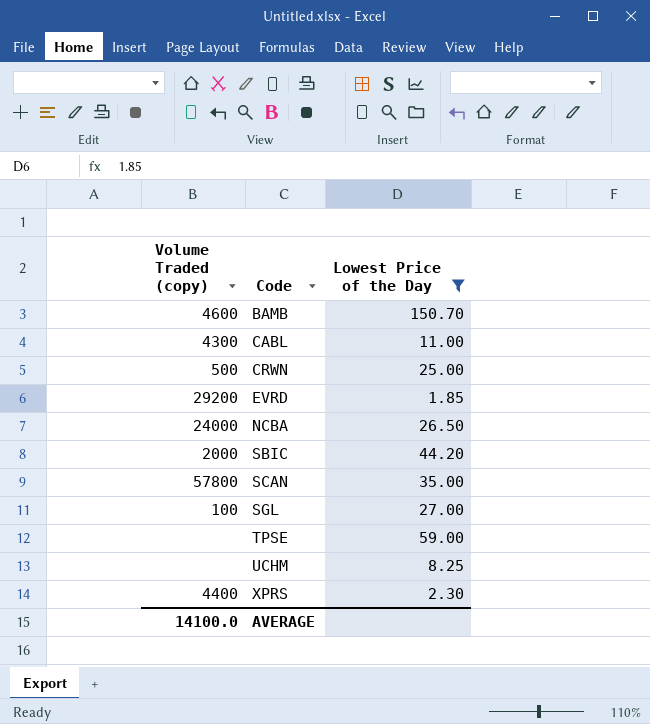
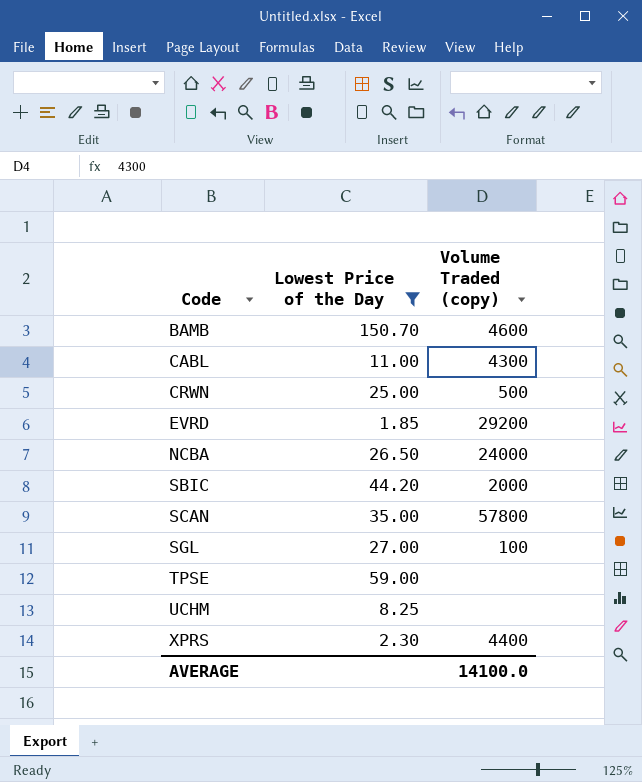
column Volume Traded (copy) | position: 1 -> 3

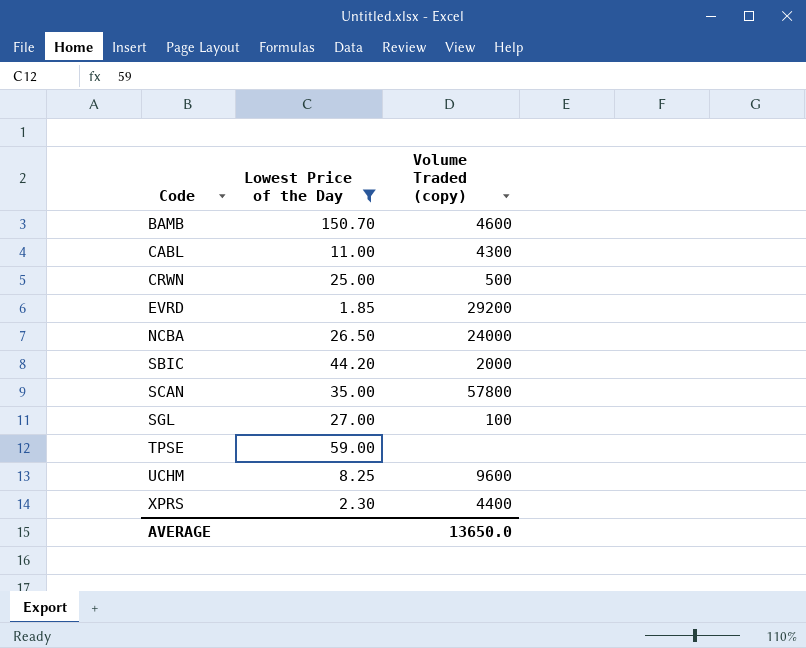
UCHM | Volume Traded (copy): none -> 9600
AVERAGE | Volume Traded (copy): 14100.0 -> 13650.0

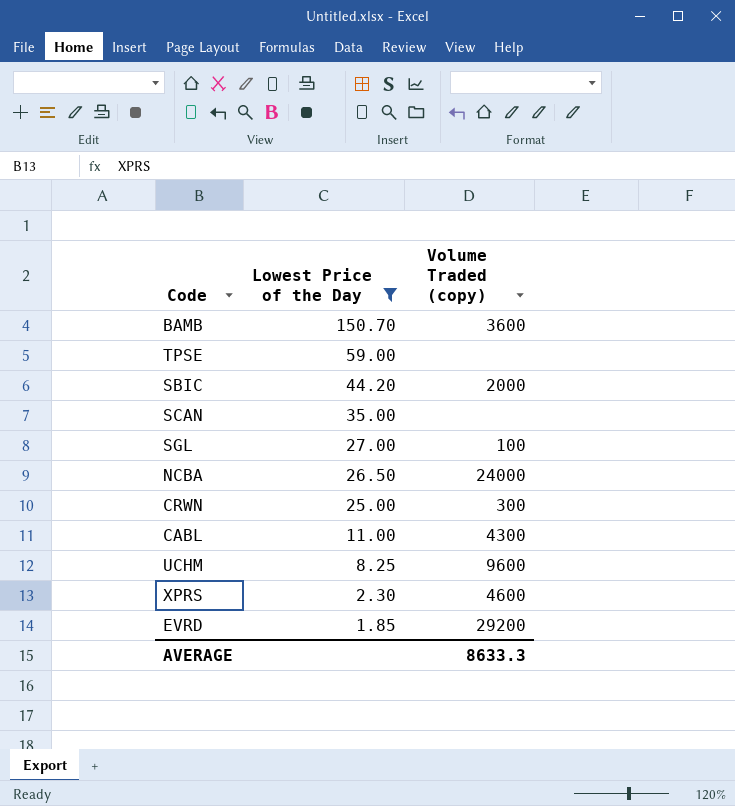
row order: Code ascending -> Lowest Price of the Day descending
BAMB | Volume Traded (copy): 4600 -> 3600
SCAN | Volume Traded (copy): 57800 -> none
CRWN | Volume Traded (copy): 500 -> 300
XPRS | Volume Traded (copy): 4400 -> 4600
AVERAGE | Volume Traded (copy): 13650.0 -> 8633.3

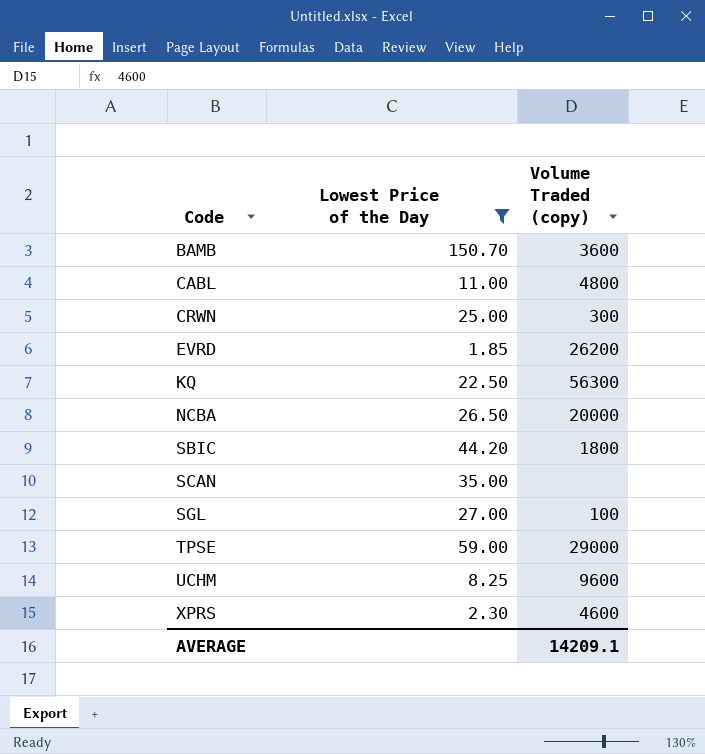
row order: Lowest Price of the Day descending -> Code ascending
CABL | Volume Traded (copy): 4300 -> 4800
EVRD | Volume Traded (copy): 29200 -> 26200
row KQ: none -> 22.50 | 56300
NCBA | Volume Traded (copy): 24000 -> 20000
SBIC | Volume Traded (copy): 2000 -> 1800
TPSE | Volume Traded (copy): none -> 29000
AVERAGE | Volume Traded (copy): 8633.3 -> 14209.1

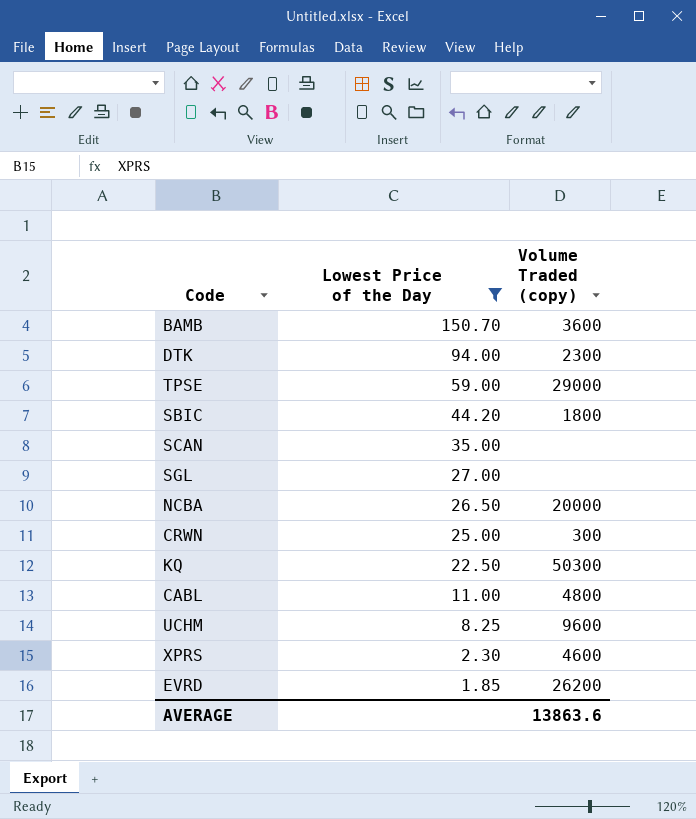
row order: Code ascending -> Lowest Price of the Day descending
row DTK: none -> 94.00 | 2300
SGL | Volume Traded (copy): 100 -> none
KQ | Volume Traded (copy): 56300 -> 50300
AVERAGE | Volume Traded (copy): 14209.1 -> 13863.6

